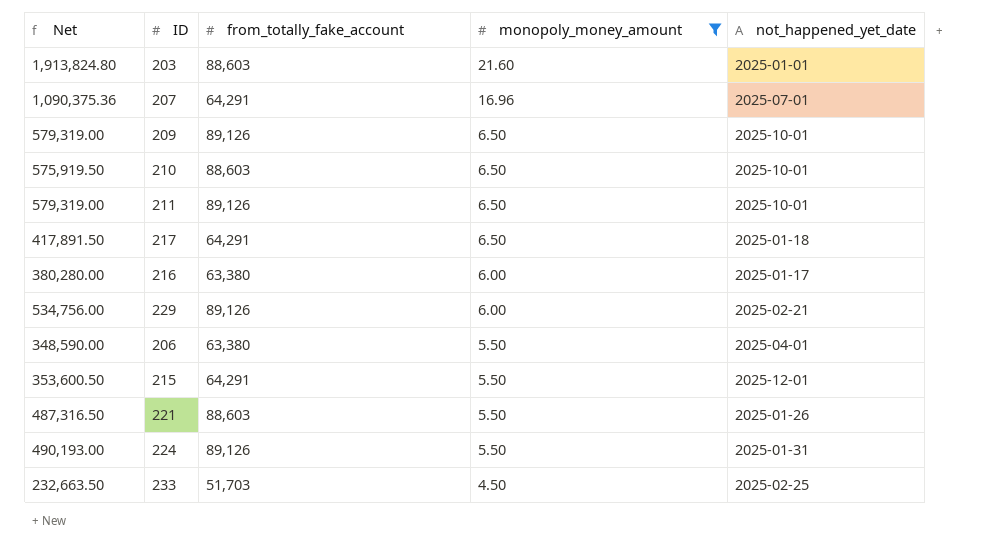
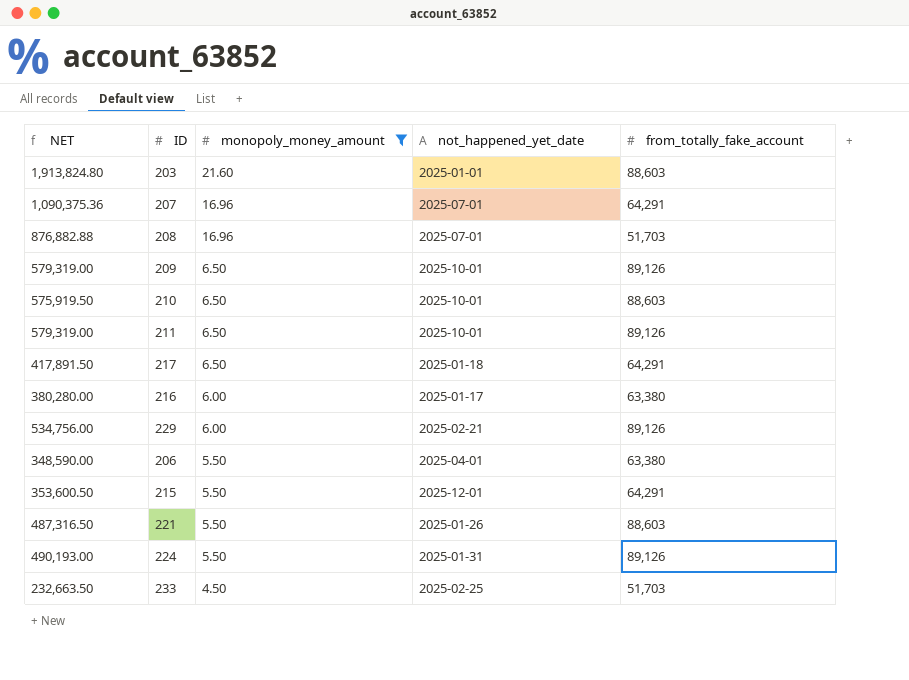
column name: Net -> NET
column from_totally_fake_account | position: 3 -> 5
row 208: none -> 876,882.88 | 16.96 | 2025-07-01 | 51,703

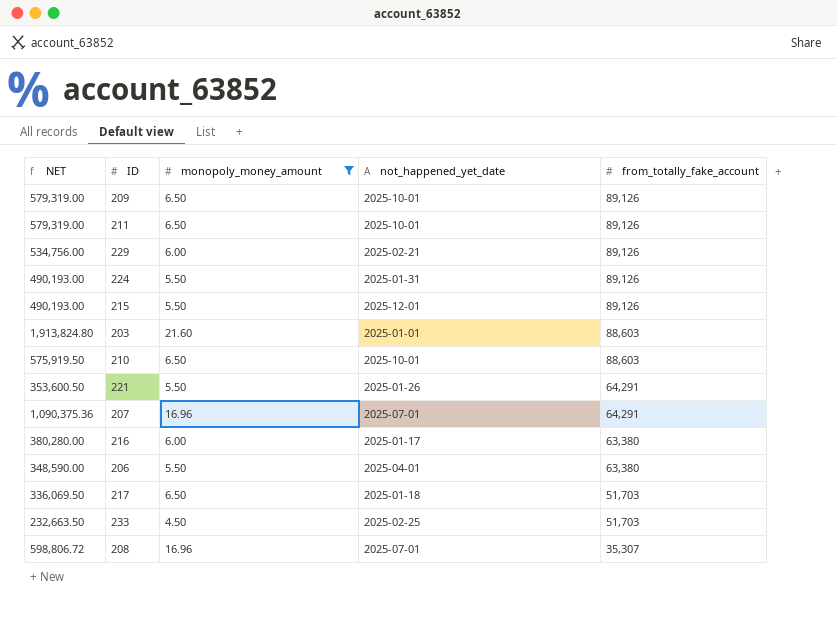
row order: monopoly_money_amount descending -> from_totally_fake_account descending
215 | NET: 353,600.50 -> 490,193.00
215 | from_totally_fake_account: 64,291 -> 89,126
221 | NET: 487,316.50 -> 353,600.50
221 | from_totally_fake_account: 88,603 -> 64,291
217 | NET: 417,891.50 -> 336,069.50
217 | from_totally_fake_account: 64,291 -> 51,703
208 | NET: 876,882.88 -> 598,806.72
208 | from_totally_fake_account: 51,703 -> 35,307

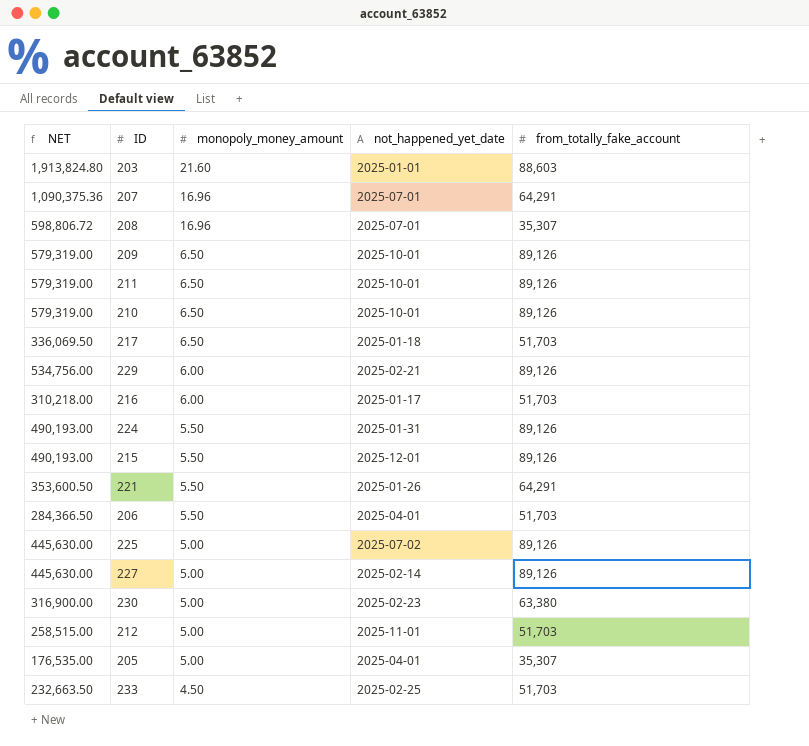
filter: monopoly_money_amount != 5.00 -> none
row order: from_totally_fake_account descending -> monopoly_money_amount descending
210 | NET: 575,919.50 -> 579,319.00
210 | from_totally_fake_account: 88,603 -> 89,126
216 | NET: 380,280.00 -> 310,218.00
216 | from_totally_fake_account: 63,380 -> 51,703
206 | NET: 348,590.00 -> 284,366.50
206 | from_totally_fake_account: 63,380 -> 51,703

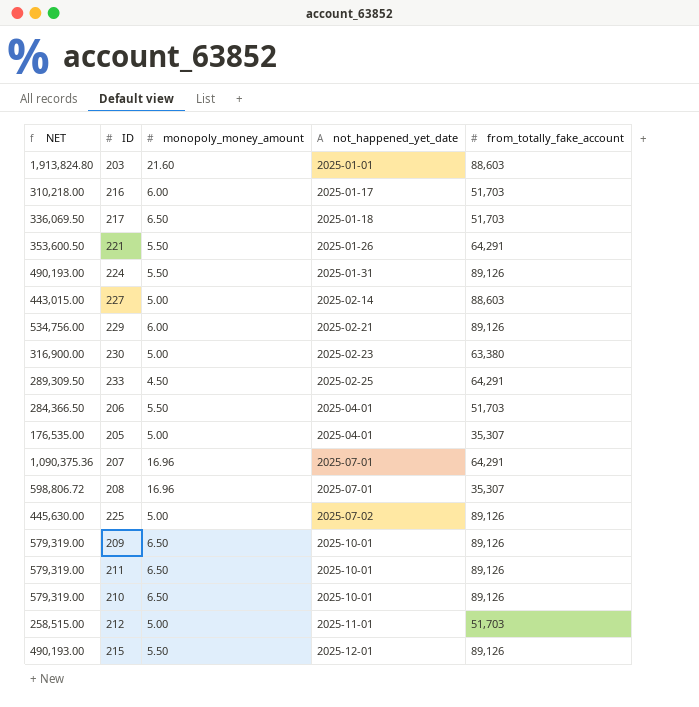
row order: monopoly_money_amount descending -> not_happened_yet_date ascending
227 | NET: 445,630.00 -> 443,015.00
227 | from_totally_fake_account: 89,126 -> 88,603
233 | NET: 232,663.50 -> 289,309.50
233 | from_totally_fake_account: 51,703 -> 64,291

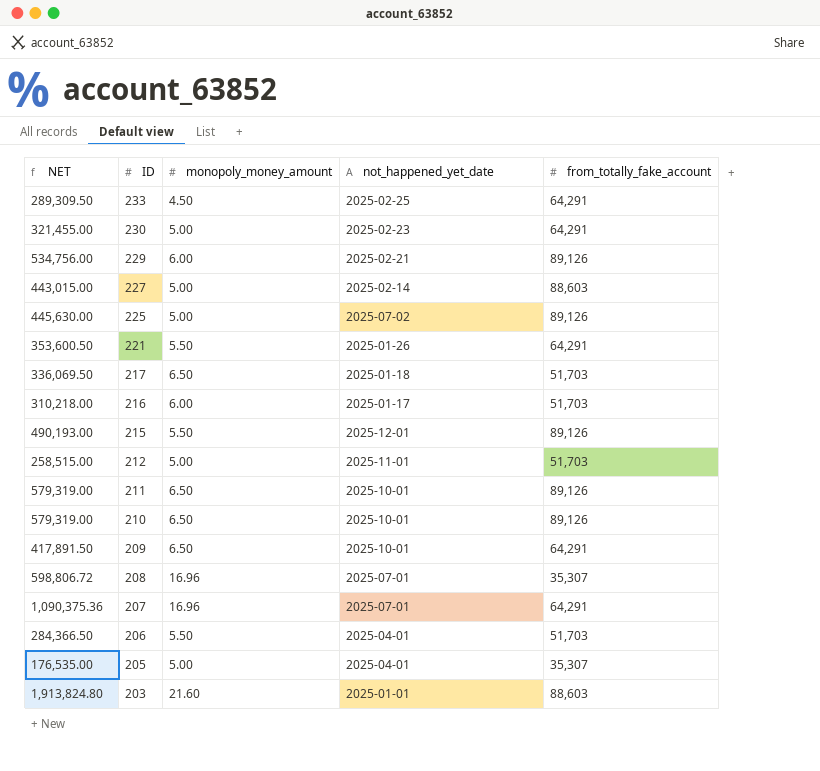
row order: not_happened_yet_date ascending -> ID descending
row 224: 490,193.00 | 5.50 | 2025-01-31 | 89,126 -> none
230 | NET: 316,900.00 -> 321,455.00
230 | from_totally_fake_account: 63,380 -> 64,291
209 | NET: 579,319.00 -> 417,891.50
209 | from_totally_fake_account: 89,126 -> 64,291

